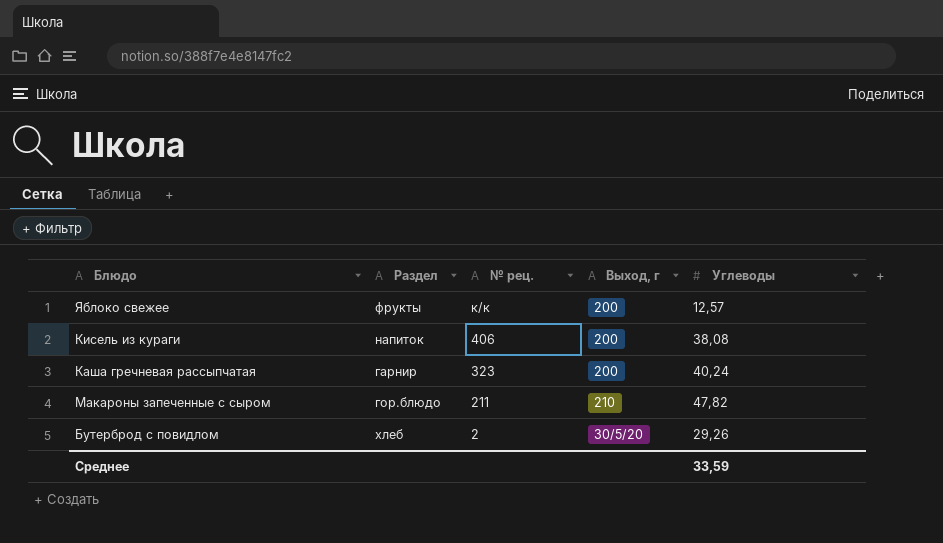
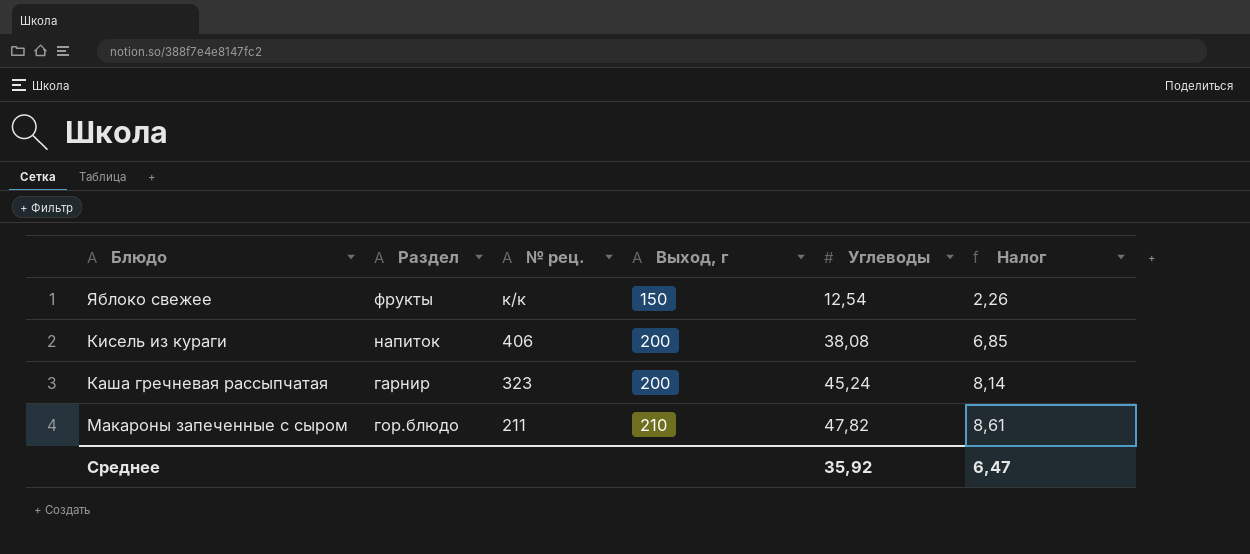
column Налог | formula: none -> [Углеводы] * 0,18
row Бутерброд с повидлом: хлеб | 2 | 30/5/20 | 29,26 -> none
Яблоко свежее | Выход, г: 200 -> 150
Яблоко свежее | Углеводы: 12,57 -> 12,54
Каша гречневая рассыпчатая | Углеводы: 40,24 -> 45,24
Среднее | Углеводы: 33,59 -> 35,92

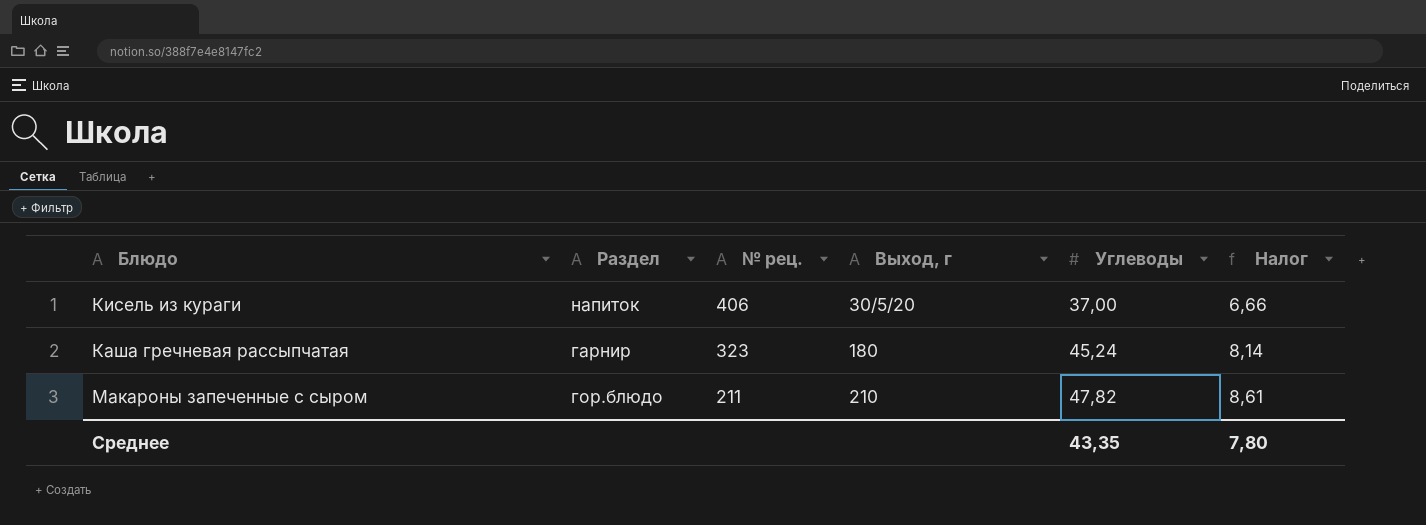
row Яблоко свежее: фрукты | к/к | 150 | 12,54 | 2,26 -> none
Кисель из кураги | Выход, г: 200 -> 30/5/20
Кисель из кураги | Углеводы: 38,08 -> 37,00
Кисель из кураги | Налог: 6,85 -> 6,66
Каша гречневая рассыпчатая | Выход, г: 200 -> 180
Среднее | Углеводы: 35,92 -> 43,35
Среднее | Налог: 6,47 -> 7,80

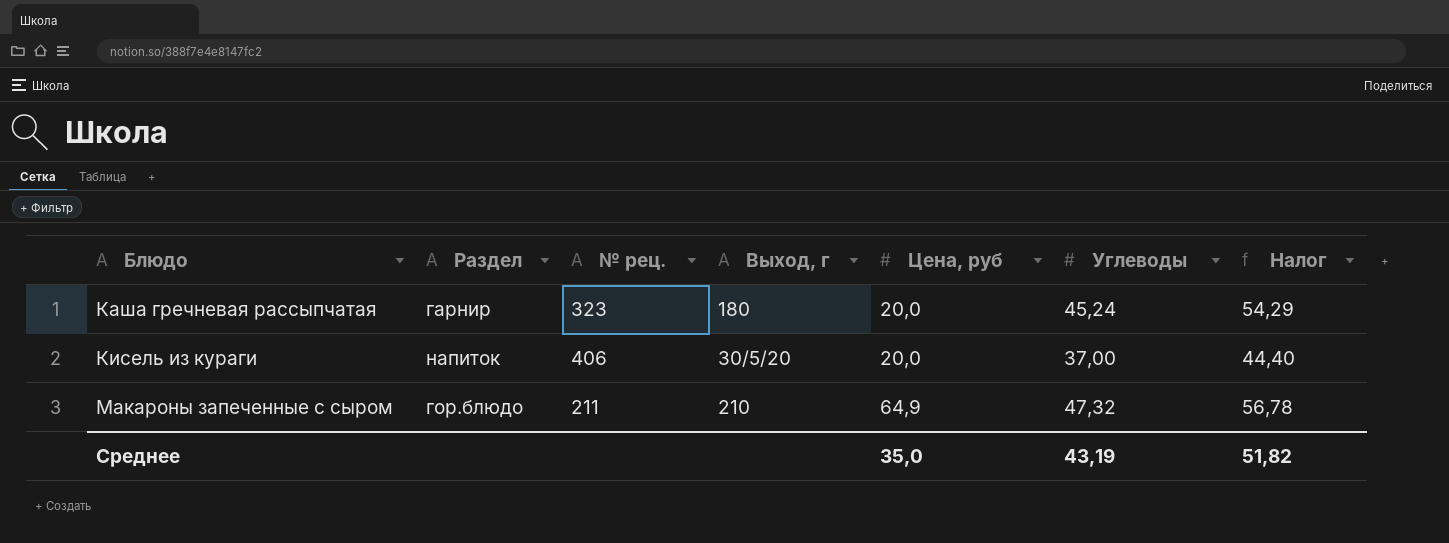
row order: № рец. descending -> Блюдо ascending
column Цена, руб | position: none -> 5
column Налог | formula: [Углеводы] * 0,18 -> [Углеводы] * 1,2
Макароны запеченные с сыром | Углеводы: 47,82 -> 47,32
Среднее | Углеводы: 43,35 -> 43,19
Среднее | Налог: 7,80 -> 51,82

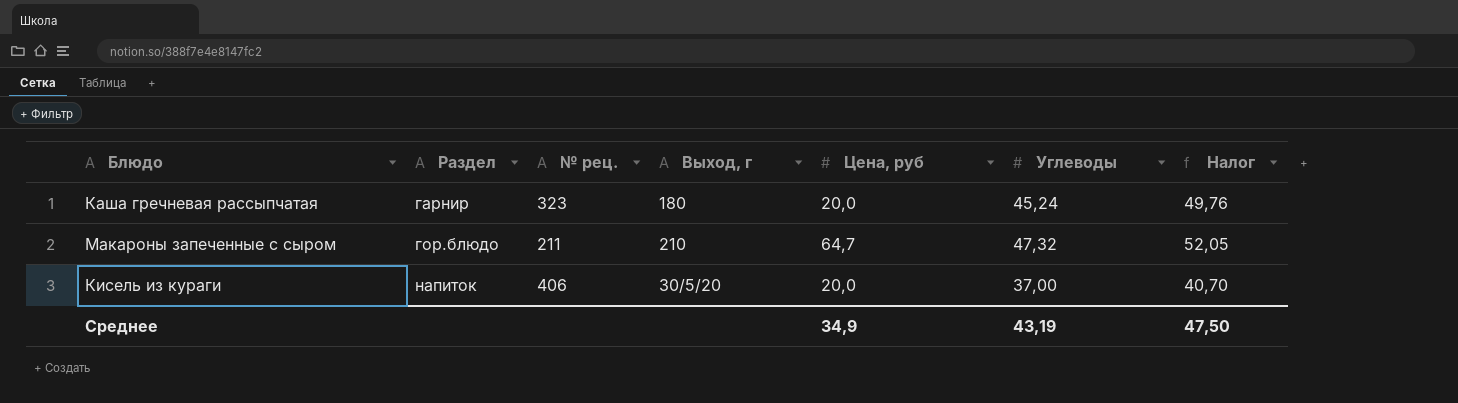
row order: Блюдо ascending -> Раздел ascending
column Налог | formula: [Углеводы] * 1,2 -> [Углеводы] * 1,1
Макароны запеченные с сыром | Цена, руб: 64,9 -> 64,7
Среднее | Цена, руб: 35,0 -> 34,9
Среднее | Налог: 51,82 -> 47,50

